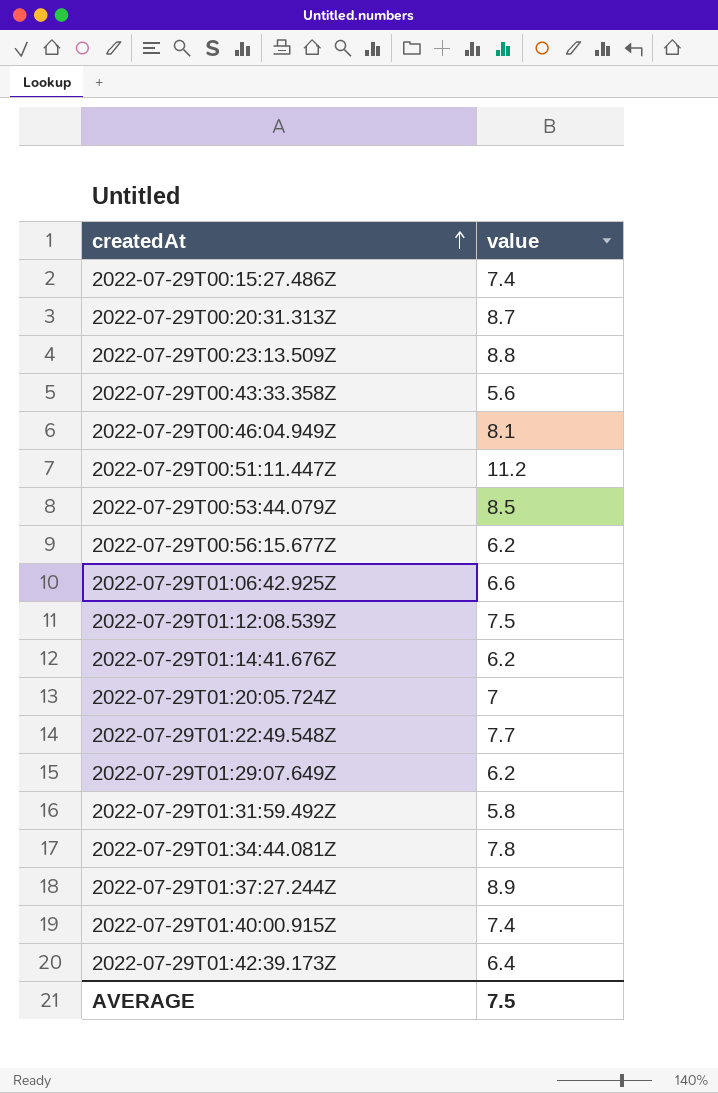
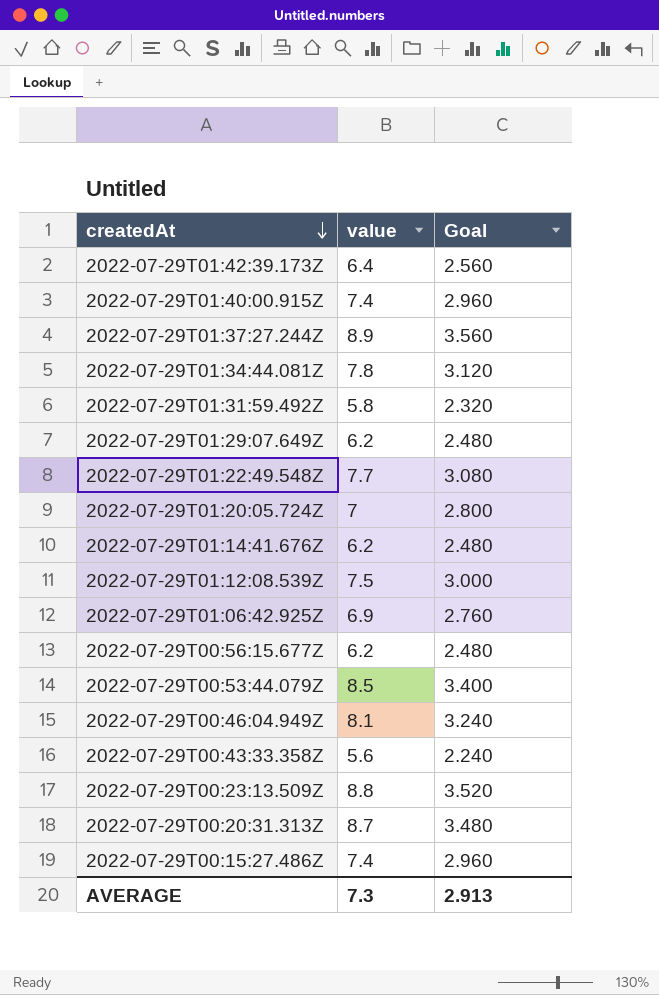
row order: createdAt ascending -> createdAt descending
column Goal | formula: none -> [value] * 0.4
row 2022-07-29T00:51:11.447Z: 11.2 -> none
2022-07-29T01:06:42.925Z | value: 6.6 -> 6.9
AVERAGE | value: 7.5 -> 7.3

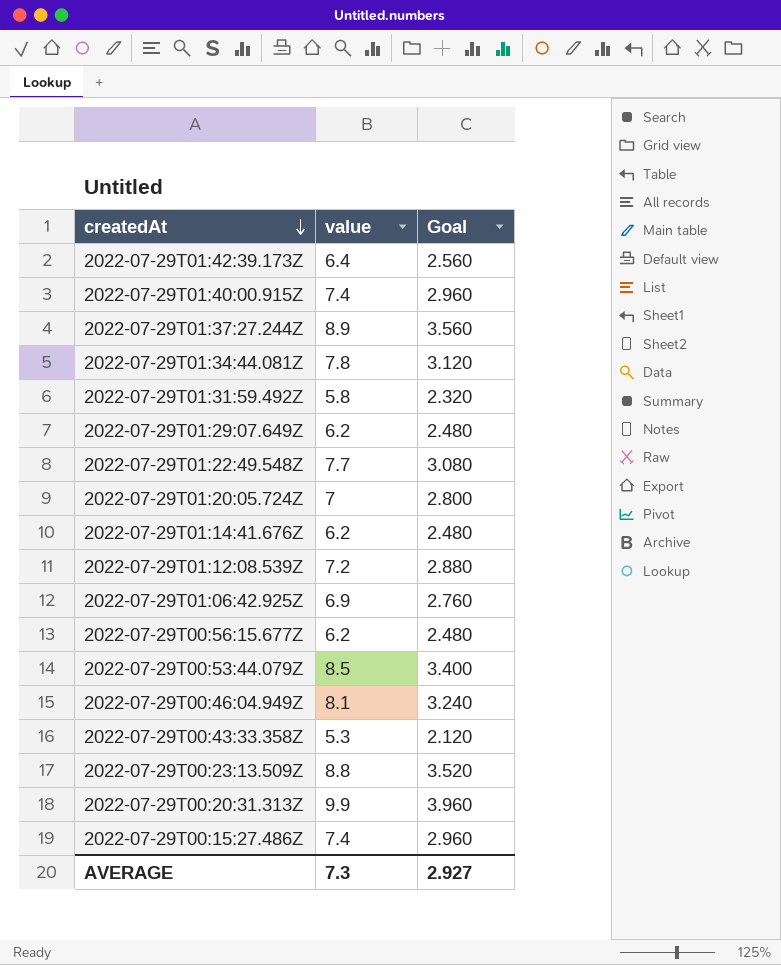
2022-07-29T01:12:08.539Z | value: 7.5 -> 7.2
2022-07-29T01:12:08.539Z | Goal: 3.000 -> 2.880
2022-07-29T00:43:33.358Z | value: 5.6 -> 5.3
2022-07-29T00:43:33.358Z | Goal: 2.240 -> 2.120
2022-07-29T00:20:31.313Z | value: 8.7 -> 9.9
2022-07-29T00:20:31.313Z | Goal: 3.480 -> 3.960
AVERAGE | Goal: 2.913 -> 2.927

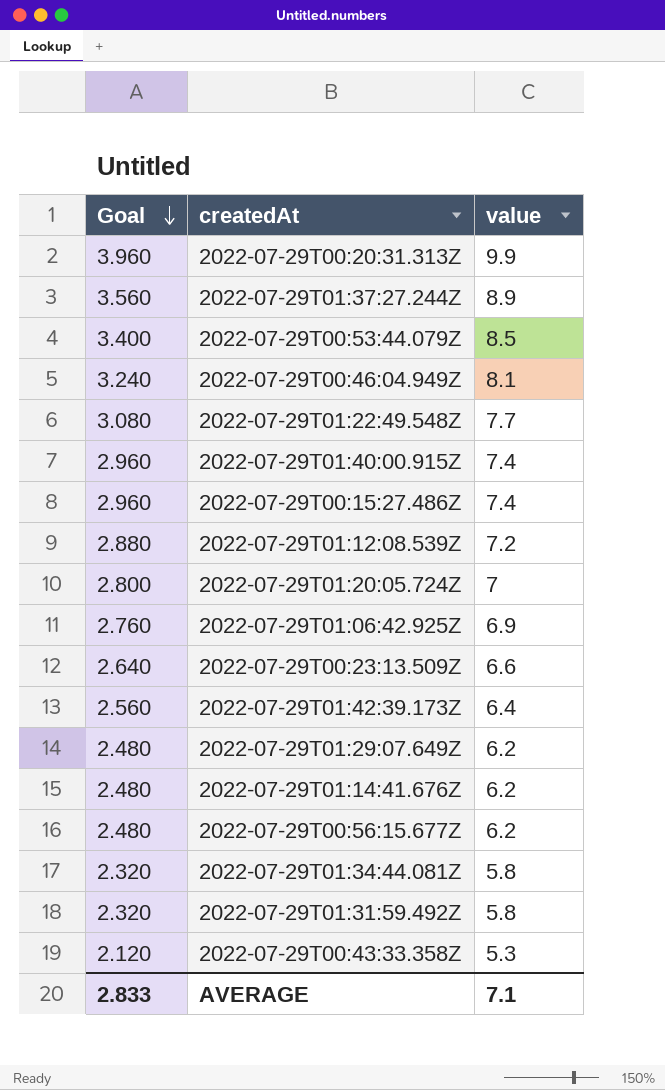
row order: createdAt descending -> Goal descending
column Goal | position: 3 -> 1
2022-07-29T00:23:13.509Z | Goal: 3.520 -> 2.640
2022-07-29T00:23:13.509Z | value: 8.8 -> 6.6
2022-07-29T01:34:44.081Z | Goal: 3.120 -> 2.320
2022-07-29T01:34:44.081Z | value: 7.8 -> 5.8
AVERAGE | Goal: 2.927 -> 2.833
AVERAGE | value: 7.3 -> 7.1

